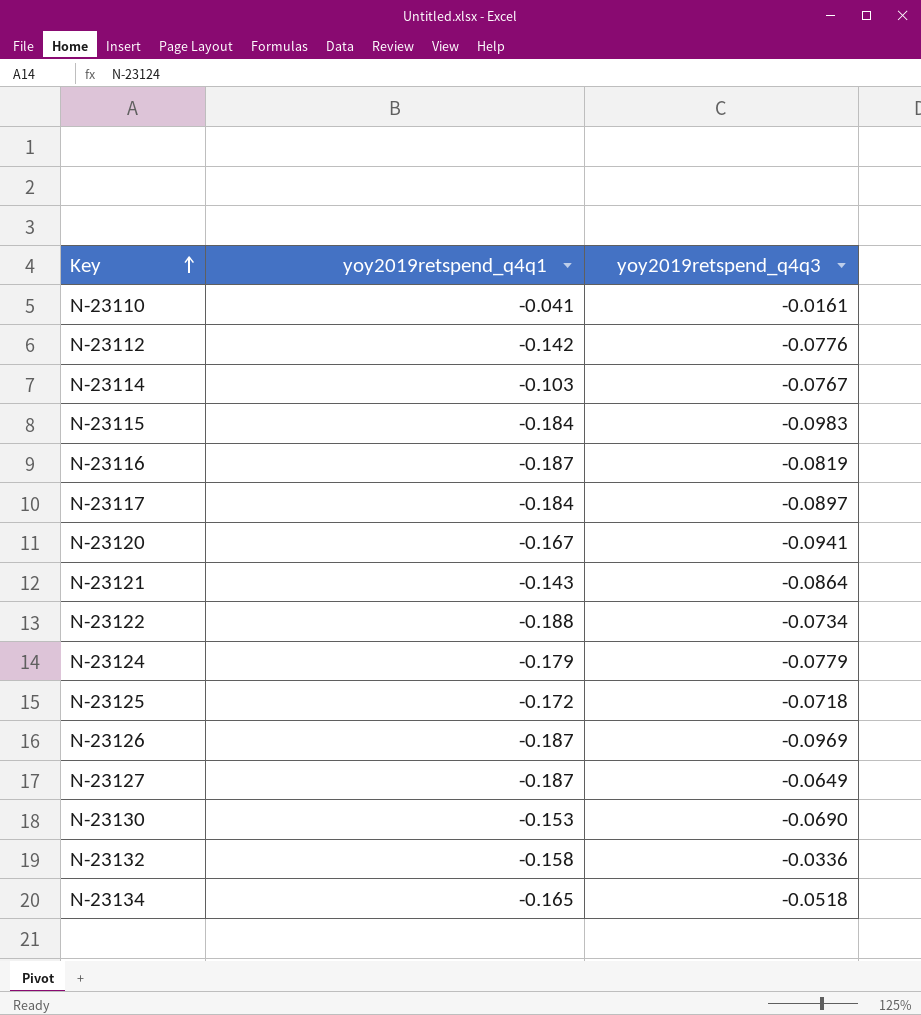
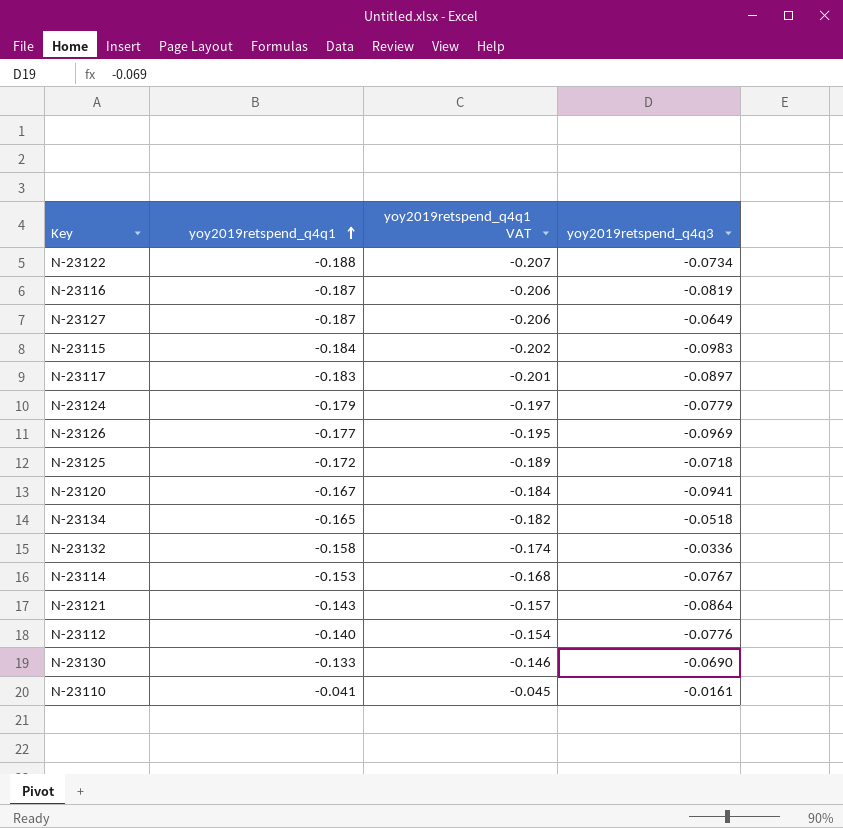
row order: Key ascending -> yoy2019retspend_q4q1 ascending
column yoy2019retspend_q4q1 VAT | formula: none -> [yoy2019retspend_q4q1] * 1.1
N-23117 | yoy2019retspend_q4q1: -0.184 -> -0.183
N-23126 | yoy2019retspend_q4q1: -0.187 -> -0.177
N-23114 | yoy2019retspend_q4q1: -0.103 -> -0.153
N-23112 | yoy2019retspend_q4q1: -0.142 -> -0.140
N-23130 | yoy2019retspend_q4q1: -0.153 -> -0.133

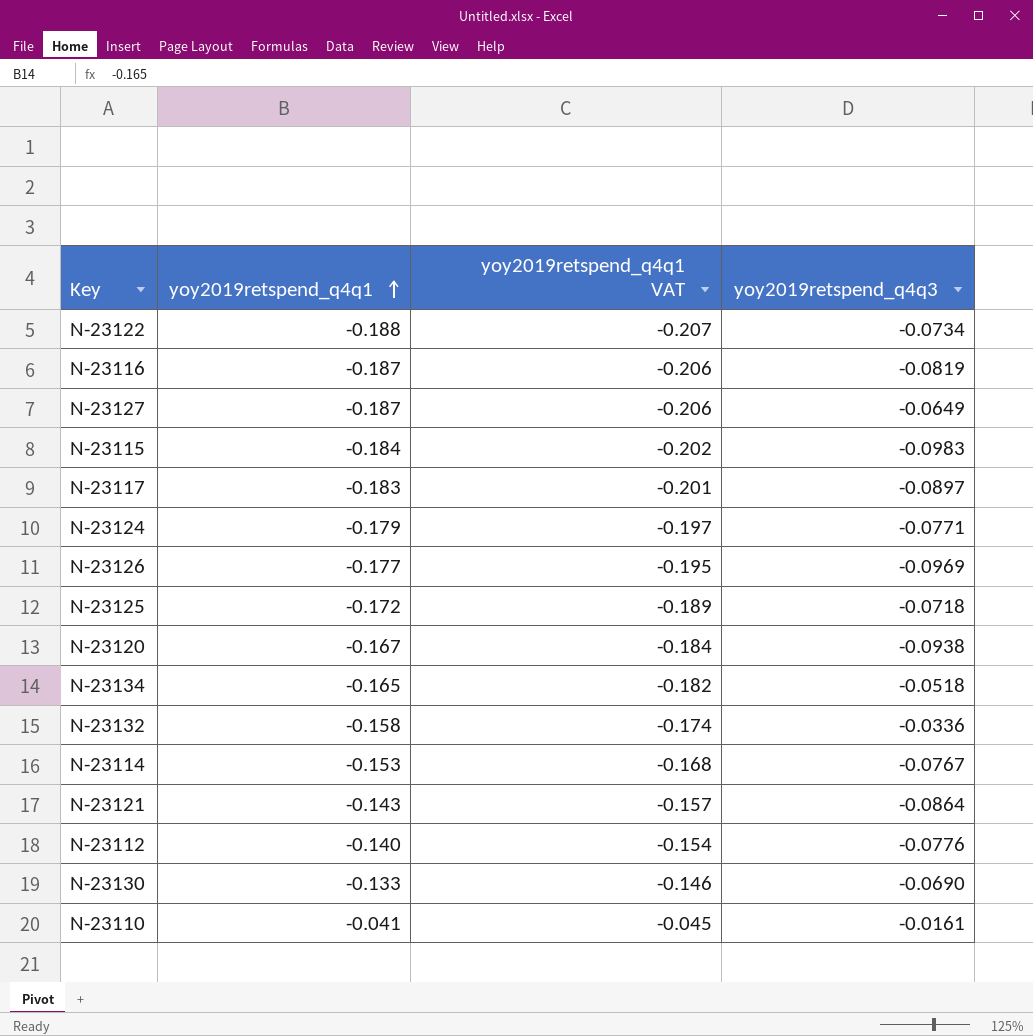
N-23124 | yoy2019retspend_q4q3: -0.0779 -> -0.0771
N-23120 | yoy2019retspend_q4q3: -0.0941 -> -0.0938

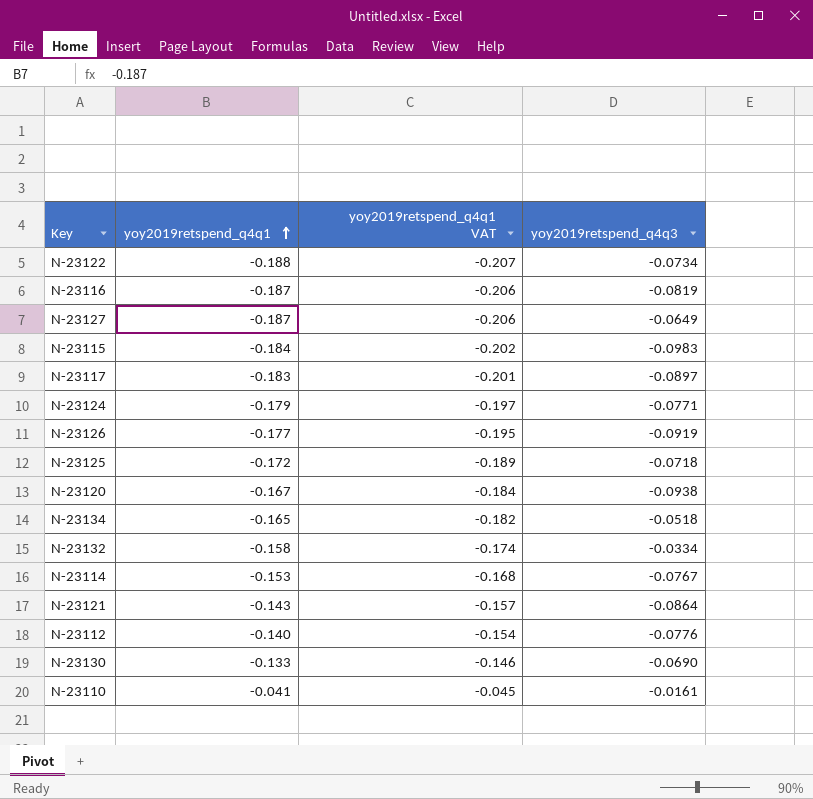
N-23126 | yoy2019retspend_q4q3: -0.0969 -> -0.0919
N-23132 | yoy2019retspend_q4q3: -0.0336 -> -0.0334

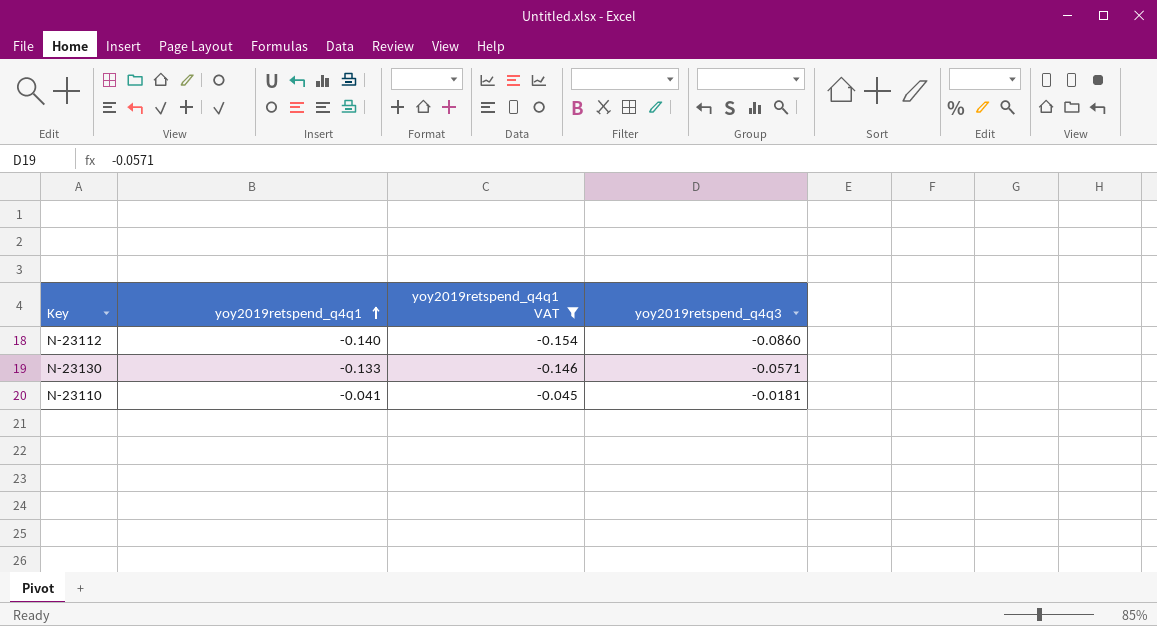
filter: none -> yoy2019retspend_q4q1 VAT >= -0.154
N-23112 | yoy2019retspend_q4q3: -0.0776 -> -0.0860
N-23130 | yoy2019retspend_q4q3: -0.0690 -> -0.0571
N-23110 | yoy2019retspend_q4q3: -0.0161 -> -0.0181

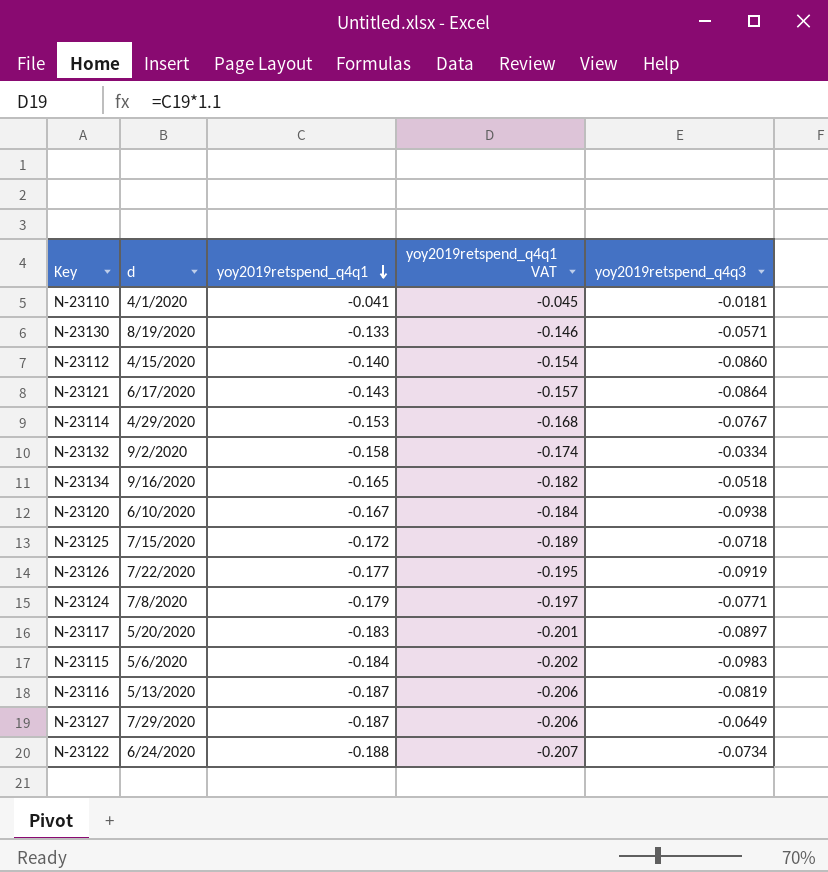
filter: yoy2019retspend_q4q1 VAT >= -0.154 -> none
row order: yoy2019retspend_q4q1 ascending -> yoy2019retspend_q4q1 descending
column d | position: none -> 2

